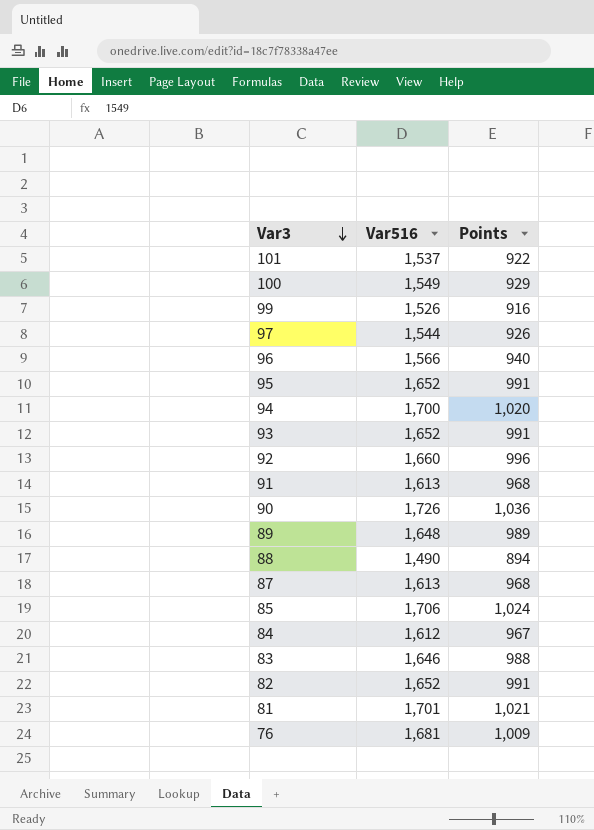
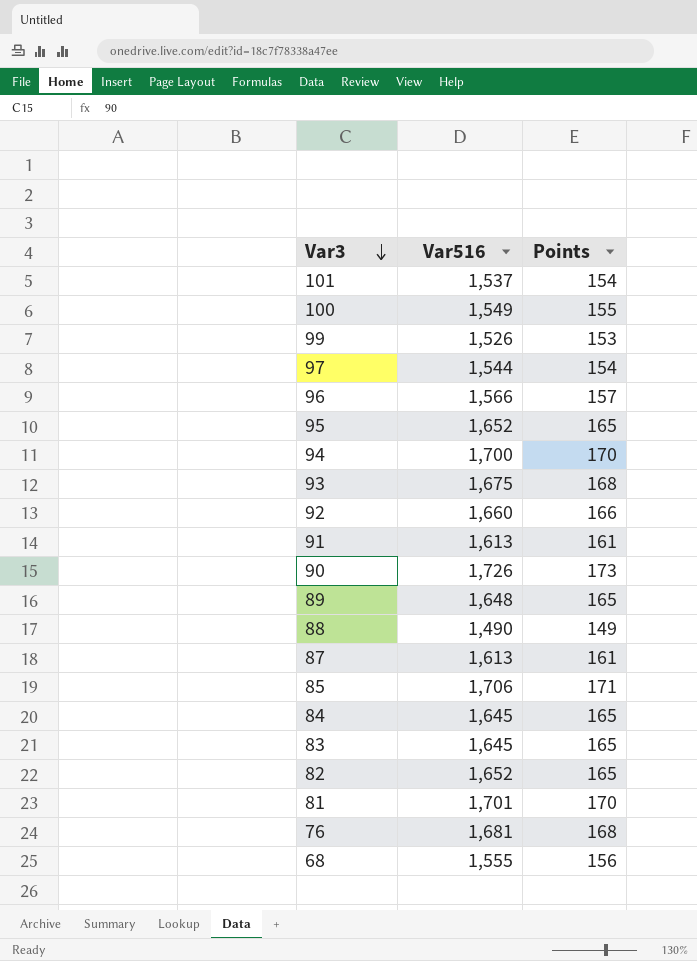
column Points | formula: [Var516] * 0.6 -> [Var516] * 0.1
93 | Var516: 1,652 -> 1,675
84 | Var516: 1,612 -> 1,645
83 | Var516: 1,646 -> 1,645
row 68: none -> 1,555 | 156

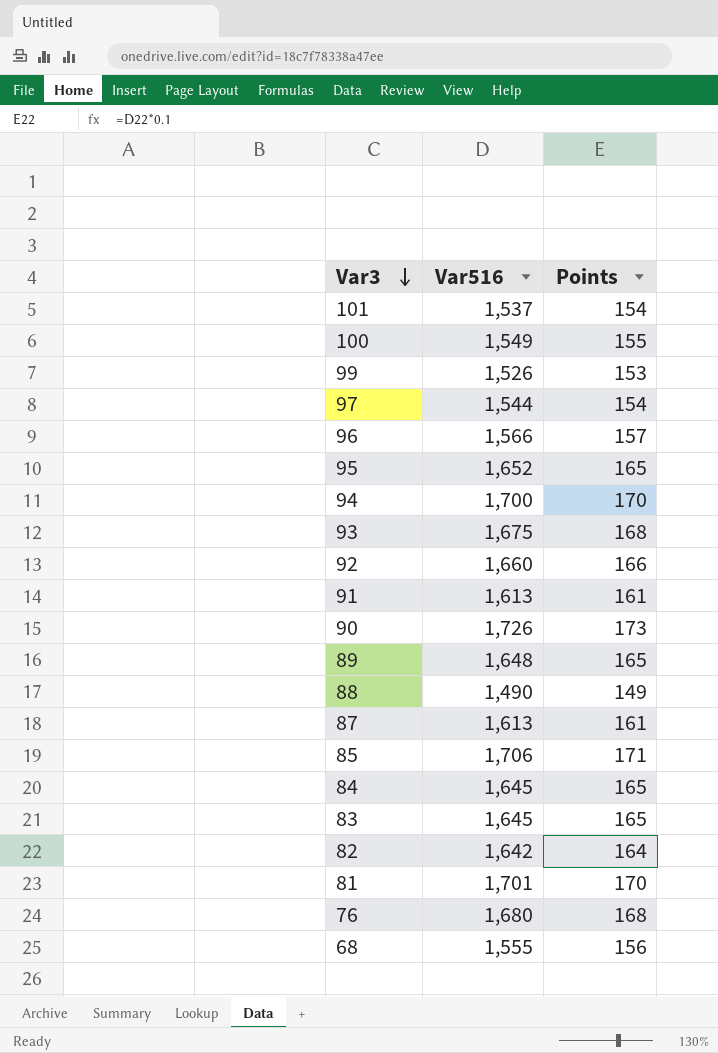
82 | Var516: 1,652 -> 1,642
82 | Points: 165 -> 164
76 | Var516: 1,681 -> 1,680

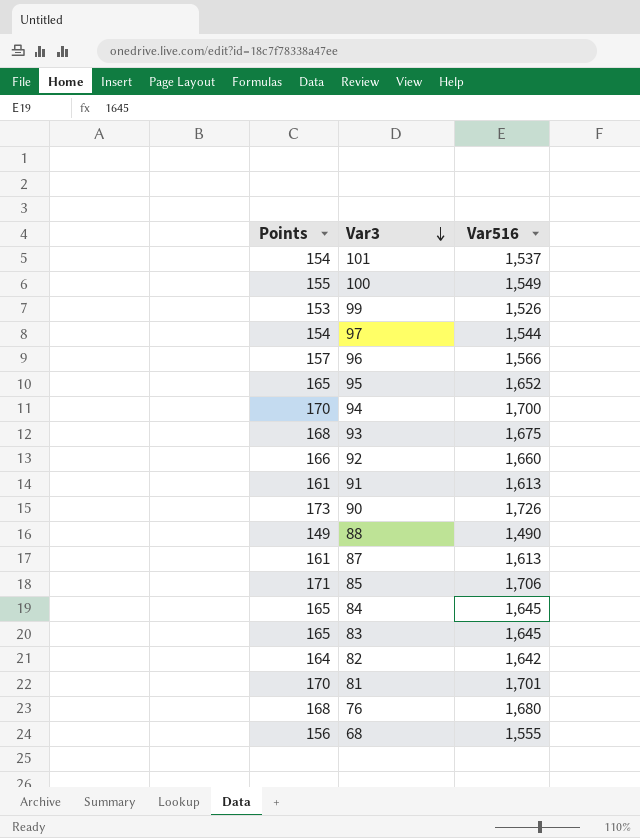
column Points | position: 3 -> 1
row 89: 1,648 | 165 -> none

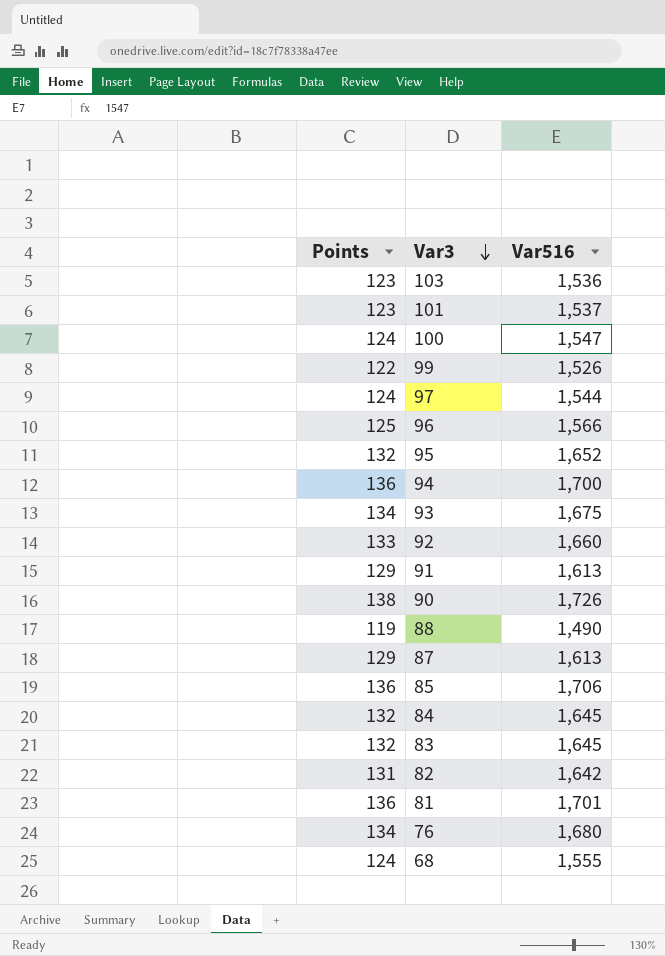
column Points | formula: [Var516] * 0.1 -> [Var516] * 0.08
row 103: none -> 123 | 1,536
100 | Var516: 1,549 -> 1,547

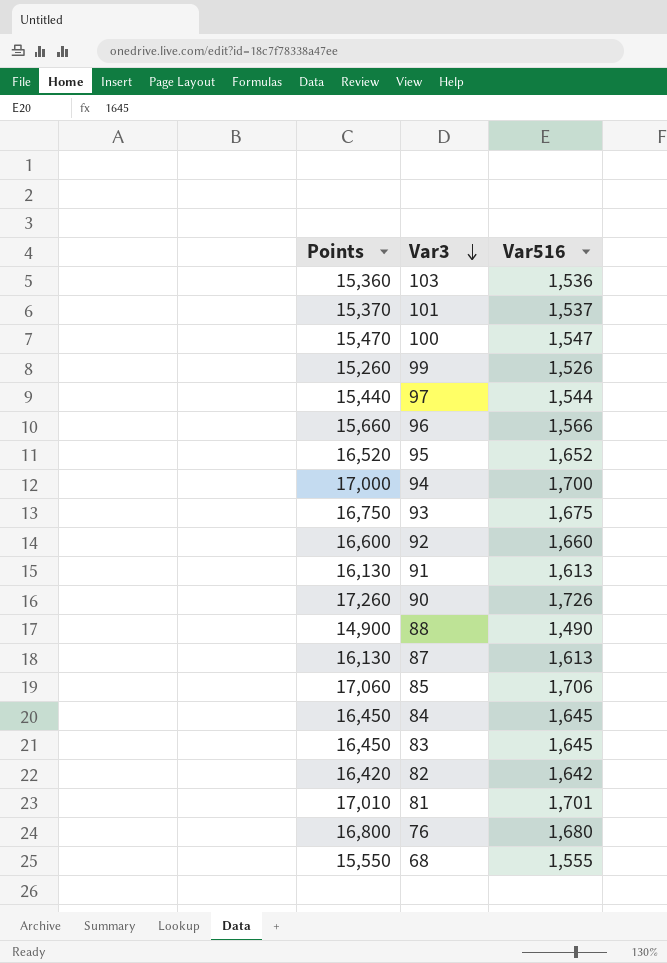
column Points | formula: [Var516] * 0.08 -> [Var516] * 10

